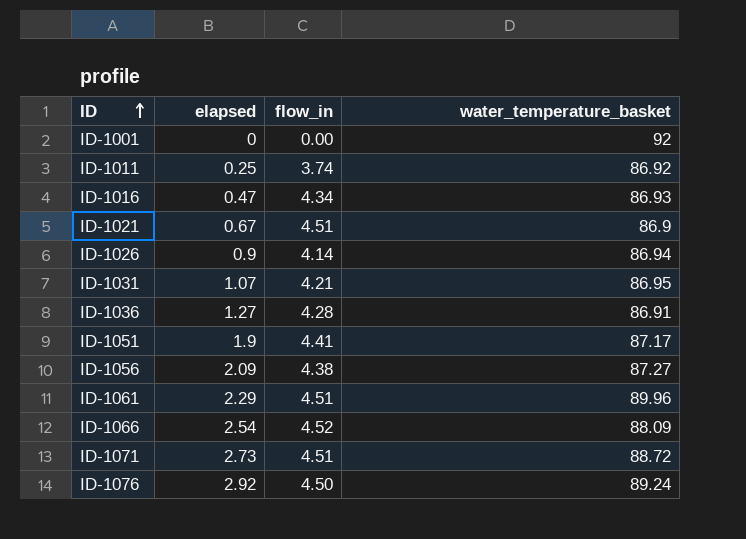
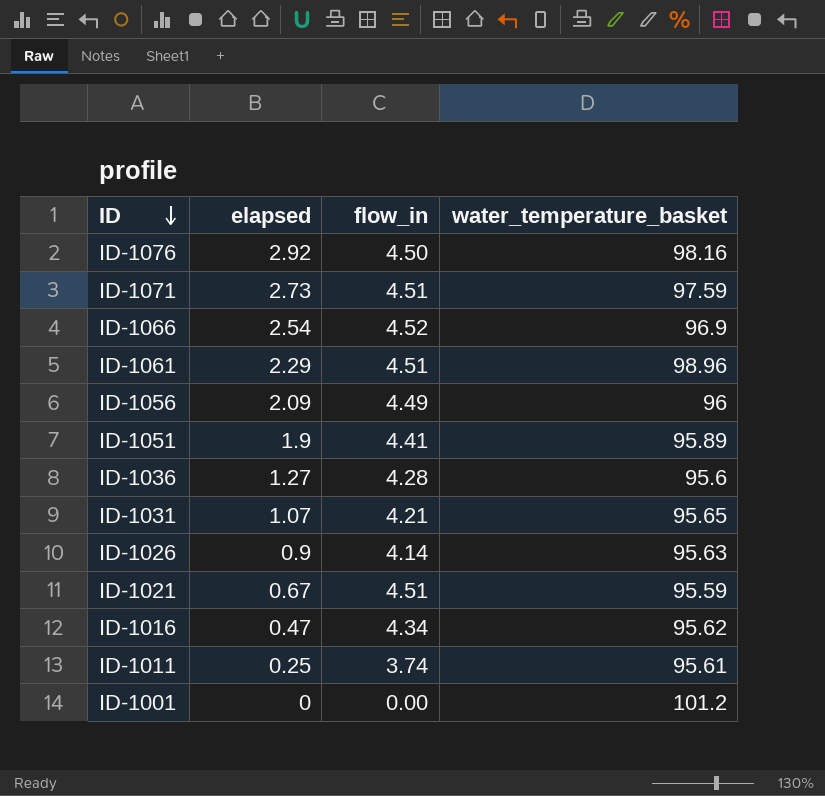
row order: ID ascending -> ID descending
ID-1076 | water_temperature_basket: 89.24 -> 98.16
ID-1071 | water_temperature_basket: 88.72 -> 97.59
ID-1066 | water_temperature_basket: 88.09 -> 96.9
ID-1061 | water_temperature_basket: 89.96 -> 98.96
ID-1056 | flow_in: 4.38 -> 4.49
ID-1056 | water_temperature_basket: 87.27 -> 96
ID-1051 | water_temperature_basket: 87.17 -> 95.89
ID-1036 | water_temperature_basket: 86.91 -> 95.6
ID-1031 | water_temperature_basket: 86.95 -> 95.65
ID-1026 | water_temperature_basket: 86.94 -> 95.63
ID-1021 | water_temperature_basket: 86.9 -> 95.59
ID-1016 | water_temperature_basket: 86.93 -> 95.62
ID-1011 | water_temperature_basket: 86.92 -> 95.61
ID-1001 | water_temperature_basket: 92 -> 101.2

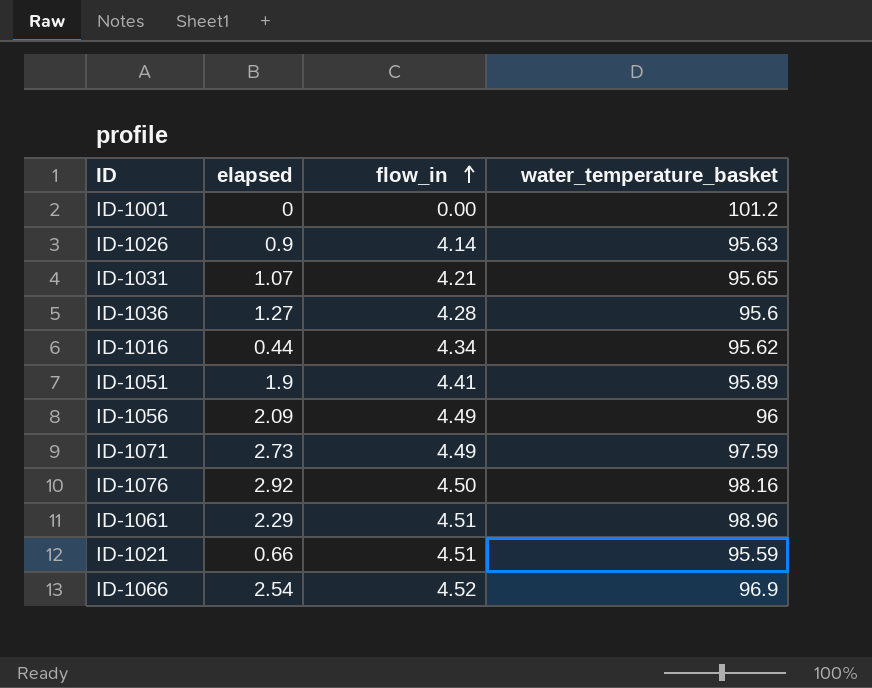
row order: ID descending -> flow_in ascending
row ID-1011: 0.25 | 3.74 | 95.61 -> none
ID-1016 | elapsed: 0.47 -> 0.44
ID-1071 | flow_in: 4.51 -> 4.49
ID-1021 | elapsed: 0.67 -> 0.66

